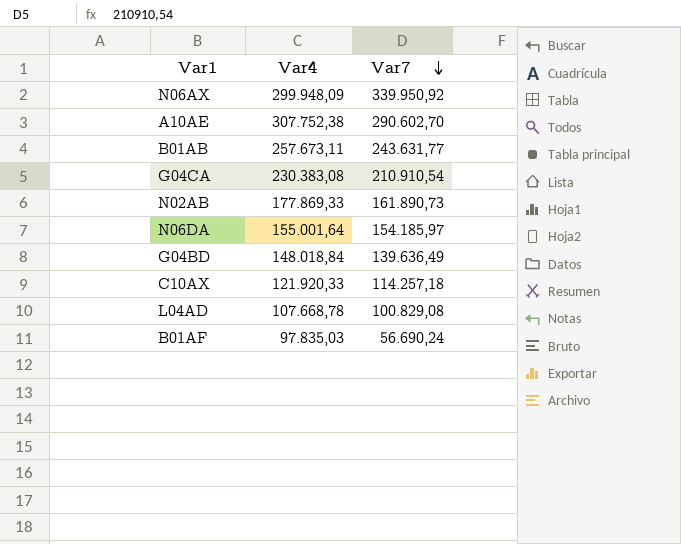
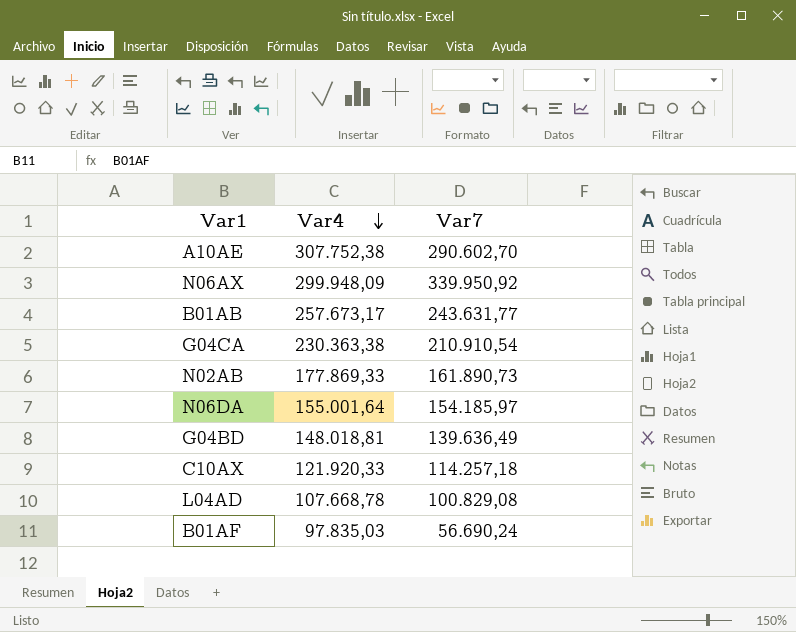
row order: Var7 descending -> Var4 descending
B01AB | Var4: 257.673,11 -> 257.673,17
G04CA | Var4: 230.383,08 -> 230.363,38
G04BD | Var4: 148.018,84 -> 148.018,81

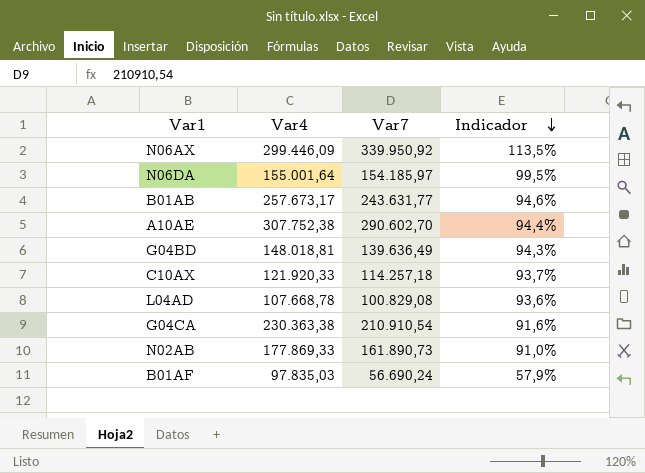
row order: Var4 descending -> Indicador descending
column Indicador | formula: none -> [Var7] / [Var4]
N06AX | Var4: 299.948,09 -> 299.446,09

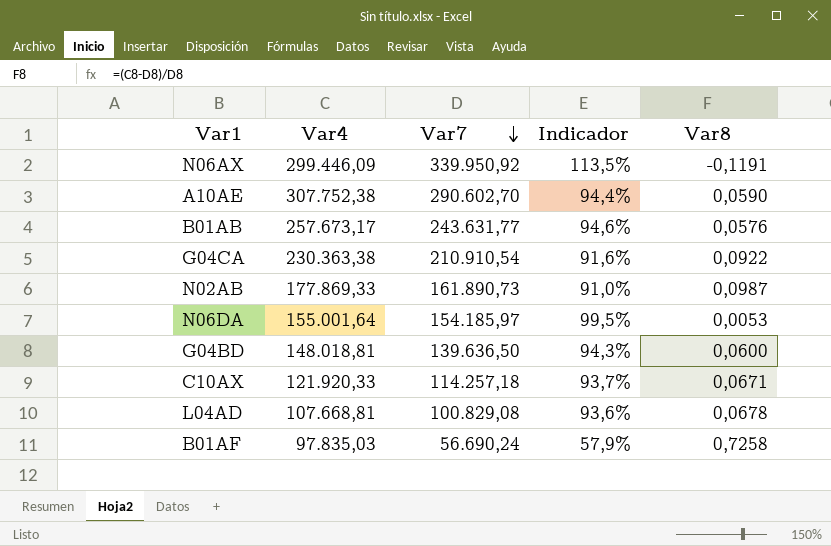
row order: Indicador descending -> Var7 descending
column Var8 | formula: none -> ([Var4] - [Var7]) / [Var7]
G04BD | Var7: 139.636,49 -> 139.636,50
L04AD | Var4: 107.668,78 -> 107.668,81

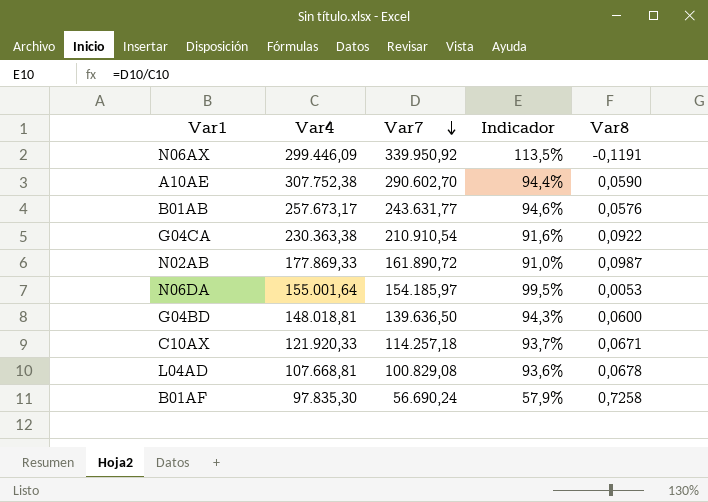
N02AB | Var7: 161.890,73 -> 161.890,72
B01AF | Var4: 97.835,03 -> 97.835,30

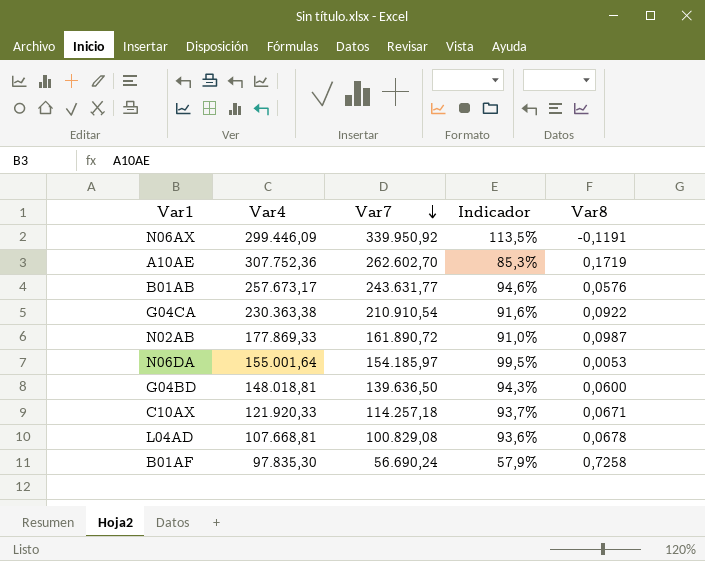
A10AE | Var4: 307.752,38 -> 307.752,36
A10AE | Var7: 290.602,70 -> 262.602,70
A10AE | Indicador: 94,4% -> 85,3%
A10AE | Var8: 0,0590 -> 0,1719

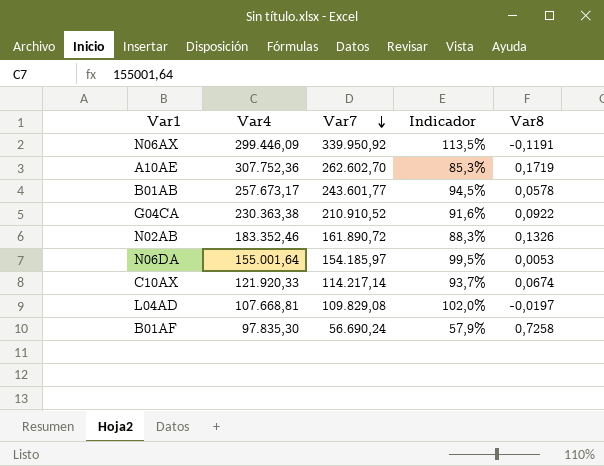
row G04BD: 148.018,81 | 139.636,50 | 94,3% | 0,0600 -> none
B01AB | Var7: 243.631,77 -> 243.601,77
B01AB | Indicador: 94,6% -> 94,5%
B01AB | Var8: 0,0576 -> 0,0578
G04CA | Var7: 210.910,54 -> 210.910,52
N02AB | Var4: 177.869,33 -> 183.352,46
N02AB | Indicador: 91,0% -> 88,3%
N02AB | Var8: 0,0987 -> 0,1326
C10AX | Var7: 114.257,18 -> 114.217,14
C10AX | Var8: 0,0671 -> 0,0674
L04AD | Var7: 100.829,08 -> 109.829,08
L04AD | Indicador: 93,6% -> 102,0%
L04AD | Var8: 0,0678 -> -0,0197

